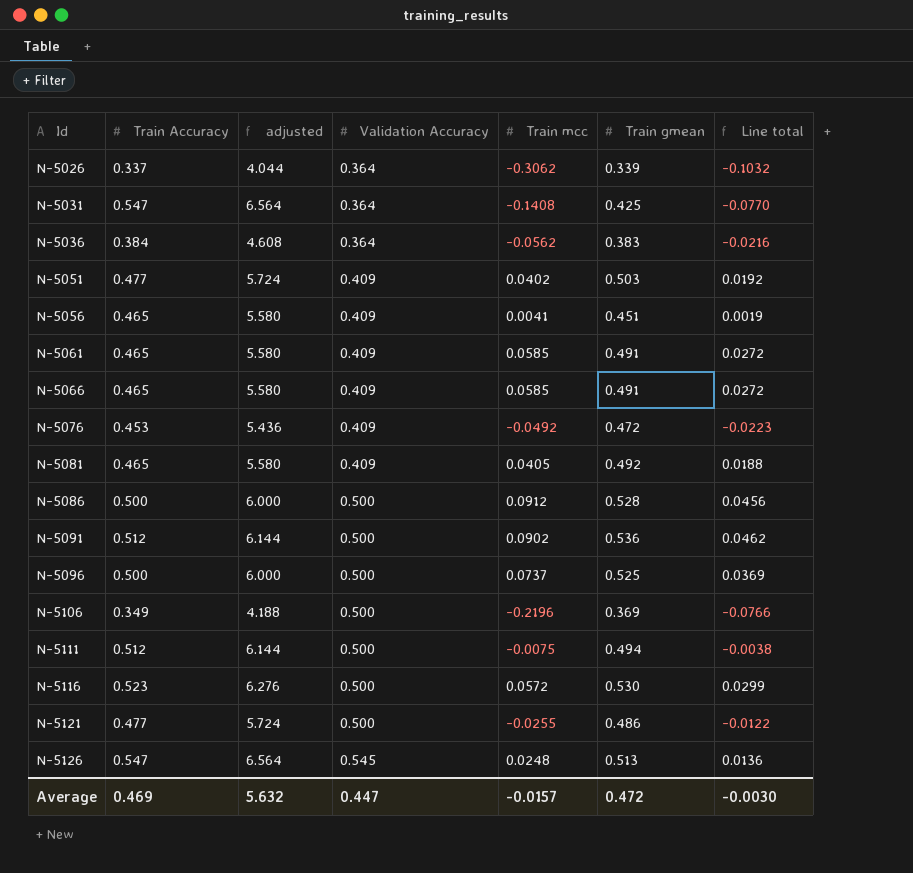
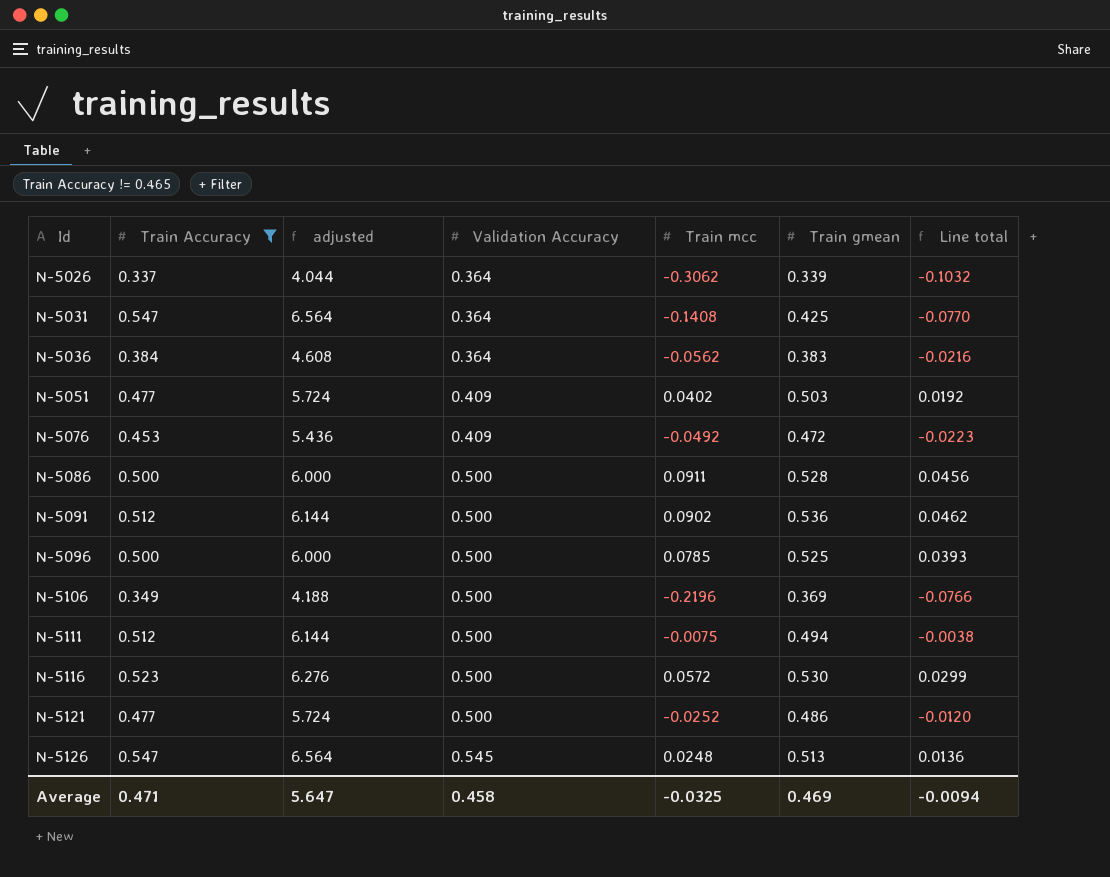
filter: none -> Train Accuracy != 0.465
N-5086 | Train mcc: 0.0912 -> 0.0911
N-5096 | Train mcc: 0.0737 -> 0.0785
N-5096 | Line total: 0.0369 -> 0.0393
N-5121 | Train mcc: -0.0255 -> -0.0252
N-5121 | Line total: -0.0122 -> -0.0120
Average | Train Accuracy: 0.469 -> 0.471
Average | adjusted: 5.632 -> 5.647
Average | Validation Accuracy: 0.447 -> 0.458
Average | Train mcc: -0.0157 -> -0.0325
Average | Train gmean: 0.472 -> 0.469
Average | Line total: -0.0030 -> -0.0094

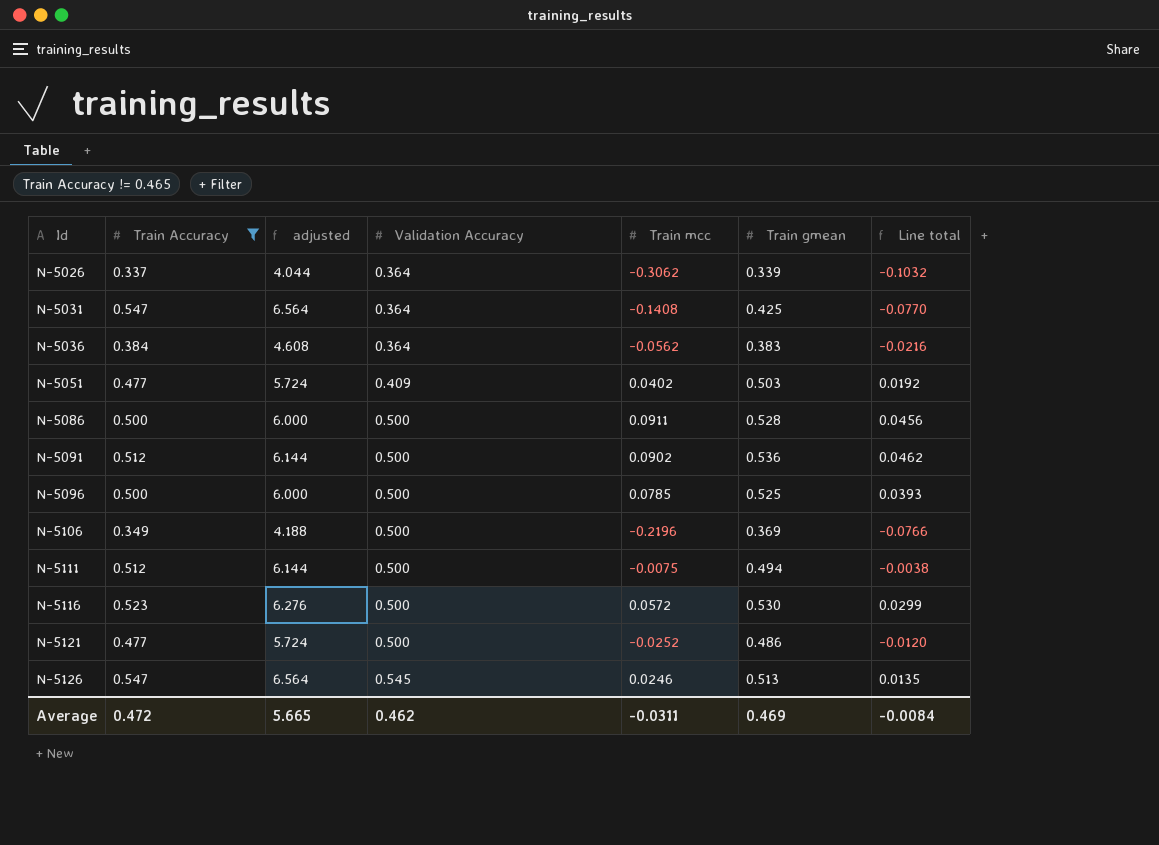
row N-5076: 0.453 | 5.436 | 0.409 | -0.0492 | 0.472 | -0.0223 -> none
N-5126 | Train mcc: 0.0248 -> 0.0246
N-5126 | Line total: 0.0136 -> 0.0135
Average | Train Accuracy: 0.471 -> 0.472
Average | adjusted: 5.647 -> 5.665
Average | Validation Accuracy: 0.458 -> 0.462
Average | Train mcc: -0.0325 -> -0.0311
Average | Line total: -0.0094 -> -0.0084

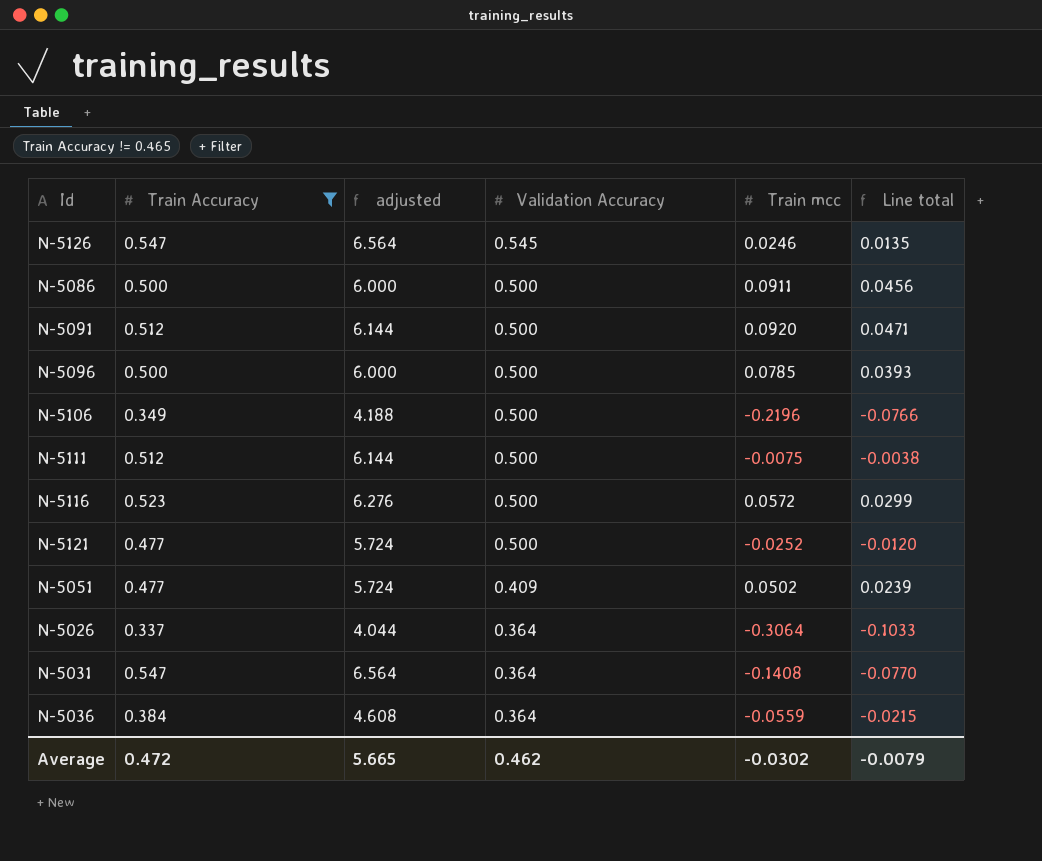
row order: Id ascending -> Validation Accuracy descending
column Train gmean | position: 6 -> none
N-5091 | Train mcc: 0.0902 -> 0.0920
N-5091 | Line total: 0.0462 -> 0.0471
N-5051 | Train mcc: 0.0402 -> 0.0502
N-5051 | Line total: 0.0192 -> 0.0239
N-5026 | Train mcc: -0.3062 -> -0.3064
N-5026 | Line total: -0.1032 -> -0.1033
N-5036 | Train mcc: -0.0562 -> -0.0559
N-5036 | Line total: -0.0216 -> -0.0215
Average | Train mcc: -0.0311 -> -0.0302
Average | Line total: -0.0084 -> -0.0079

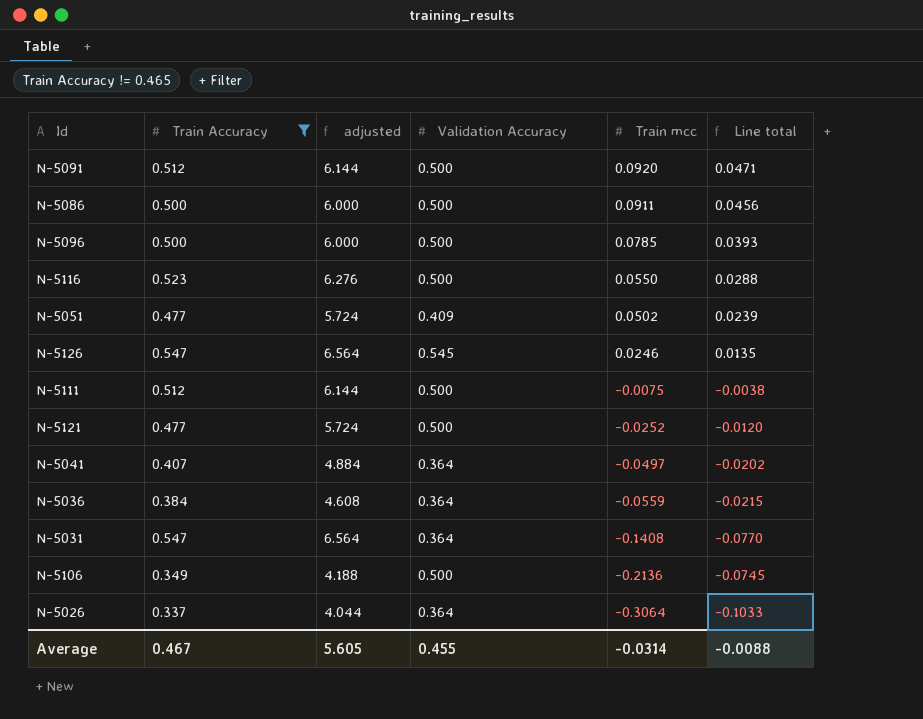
row order: Validation Accuracy descending -> Train mcc descending
N-5116 | Train mcc: 0.0572 -> 0.0550
N-5116 | Line total: 0.0299 -> 0.0288
row N-5041: none -> 0.407 | 4.884 | 0.364 | -0.0497 | -0.0202
N-5106 | Train mcc: -0.2196 -> -0.2136
N-5106 | Line total: -0.0766 -> -0.0745
Average | Train Accuracy: 0.472 -> 0.467
Average | adjusted: 5.665 -> 5.605
Average | Validation Accuracy: 0.462 -> 0.455
Average | Train mcc: -0.0302 -> -0.0314
Average | Line total: -0.0079 -> -0.0088

